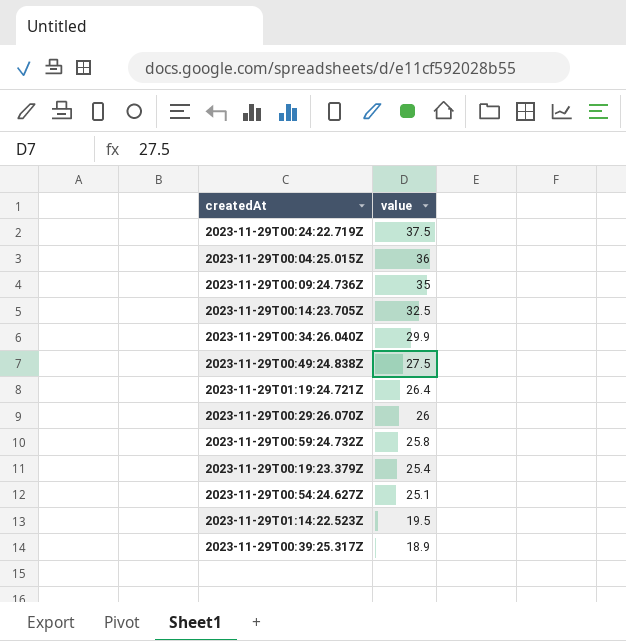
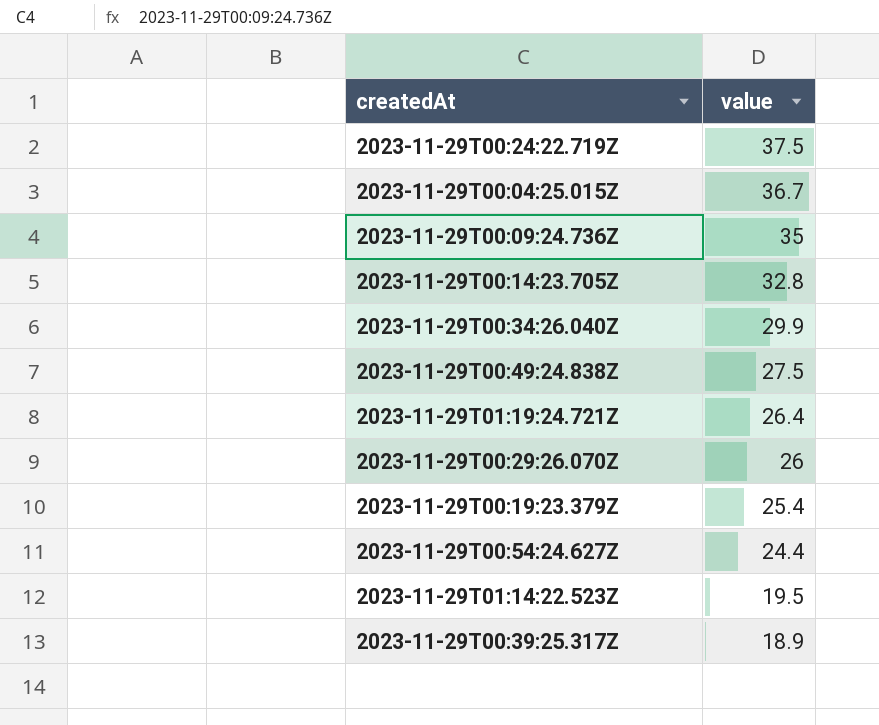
row 2023-11-29T00:59:24.732Z: 25.8 -> none
2023-11-29T00:04:25.015Z | value: 36 -> 36.7
2023-11-29T00:14:23.705Z | value: 32.5 -> 32.8
2023-11-29T00:54:24.627Z | value: 25.1 -> 24.4

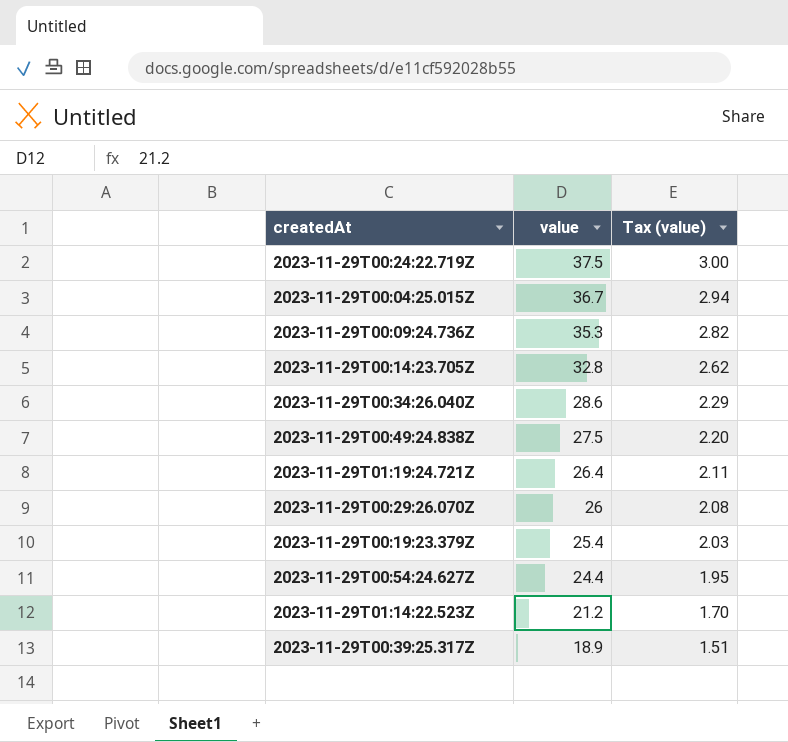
column Tax (value) | formula: none -> [value] * 0.08
2023-11-29T00:09:24.736Z | value: 35 -> 35.3
2023-11-29T00:34:26.040Z | value: 29.9 -> 28.6
2023-11-29T01:14:22.523Z | value: 19.5 -> 21.2

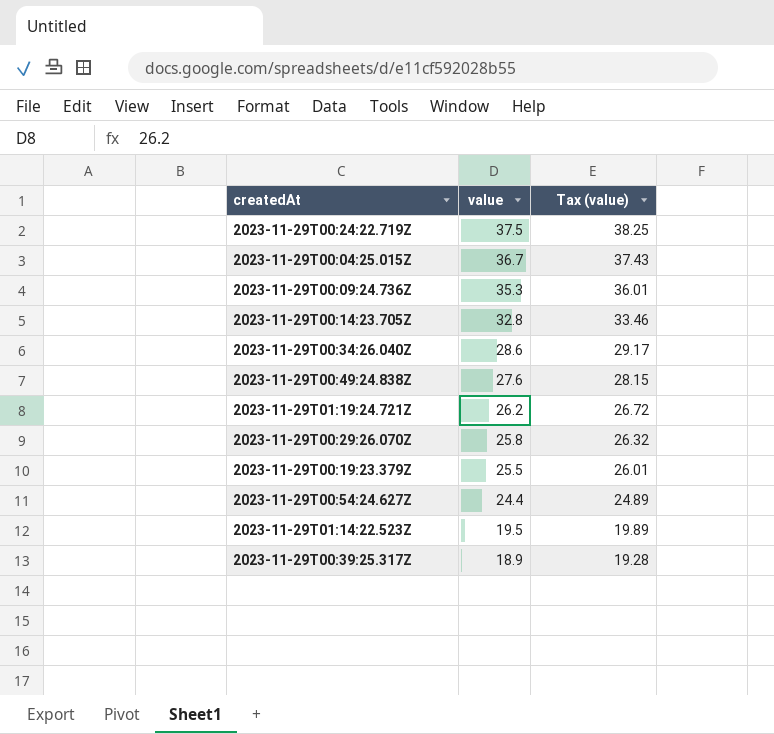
column Tax (value) | formula: [value] * 0.08 -> [value] * 1.02
2023-11-29T00:49:24.838Z | value: 27.5 -> 27.6
2023-11-29T01:19:24.721Z | value: 26.4 -> 26.2
2023-11-29T00:29:26.070Z | value: 26 -> 25.8
2023-11-29T00:19:23.379Z | value: 25.4 -> 25.5
2023-11-29T01:14:22.523Z | value: 21.2 -> 19.5

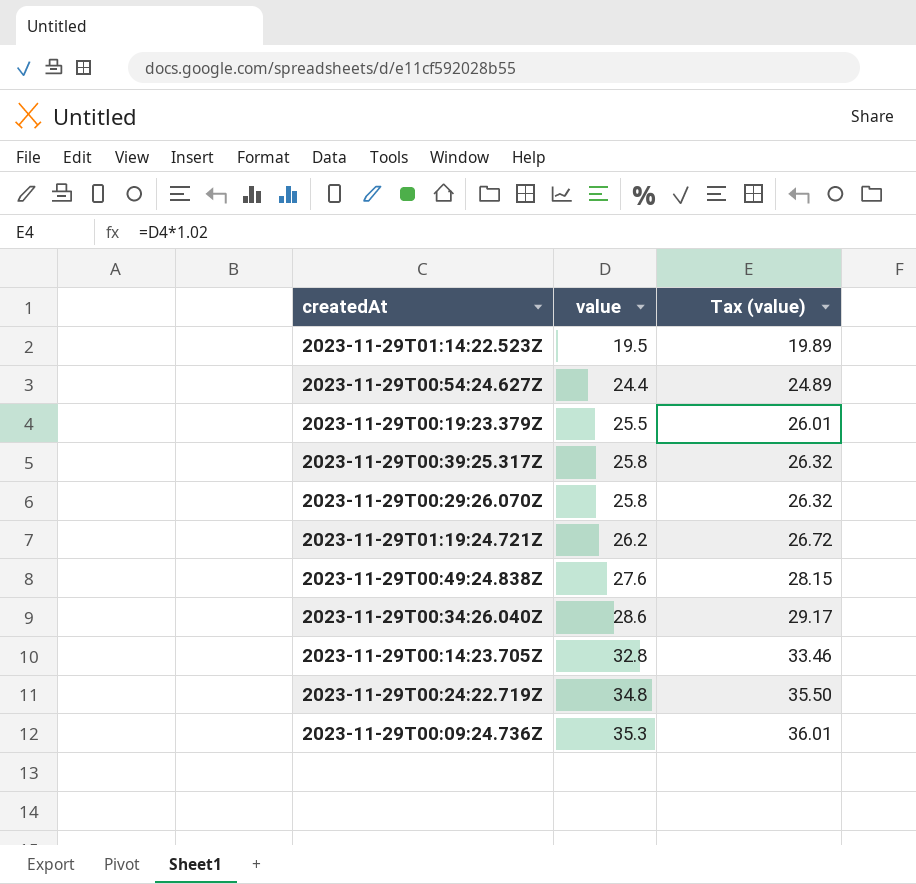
row order: value descending -> value ascending
row 2023-11-29T00:04:25.015Z: 36.7 | 37.43 -> none
2023-11-29T00:39:25.317Z | value: 18.9 -> 25.8
2023-11-29T00:39:25.317Z | Tax (value): 19.28 -> 26.32
2023-11-29T00:24:22.719Z | value: 37.5 -> 34.8
2023-11-29T00:24:22.719Z | Tax (value): 38.25 -> 35.50

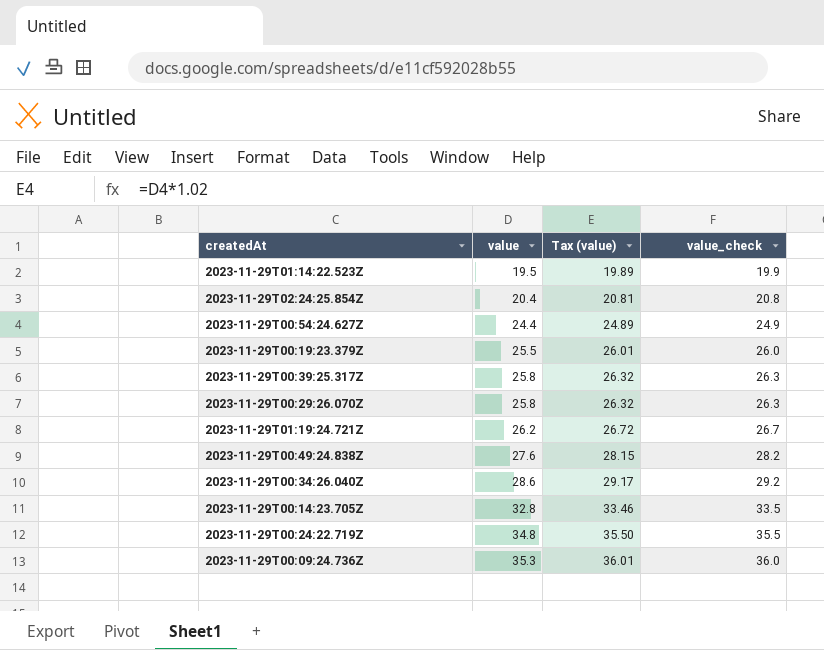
column value_check | formula: none -> [value] * 1.02
row 2023-11-29T02:24:25.854Z: none -> 20.4 | 20.81 | 20.8

